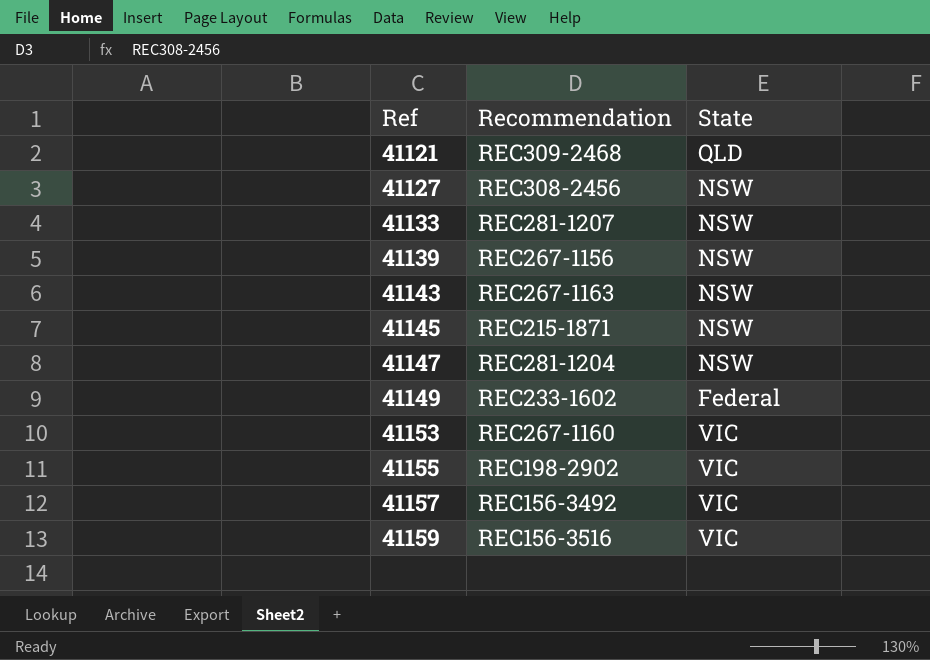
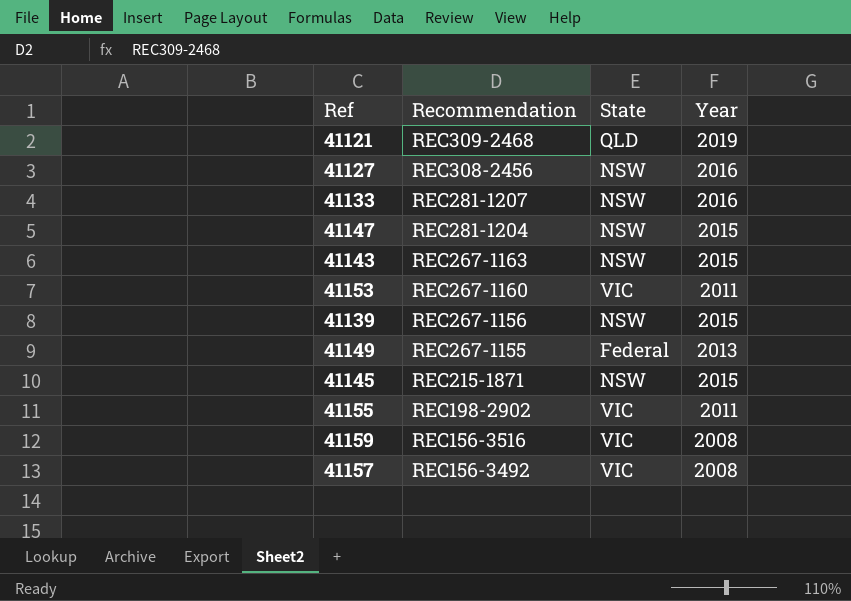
row order: Ref ascending -> Recommendation descending
column Year | position: none -> 4
41149 | Recommendation: REC233-1602 -> REC267-1155

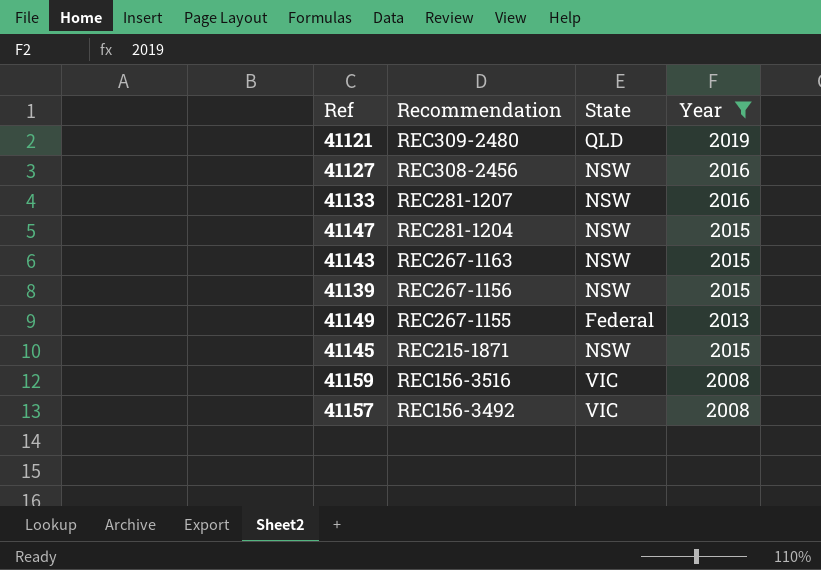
filter: none -> Year != 2011
41121 | Recommendation: REC309-2468 -> REC309-2480

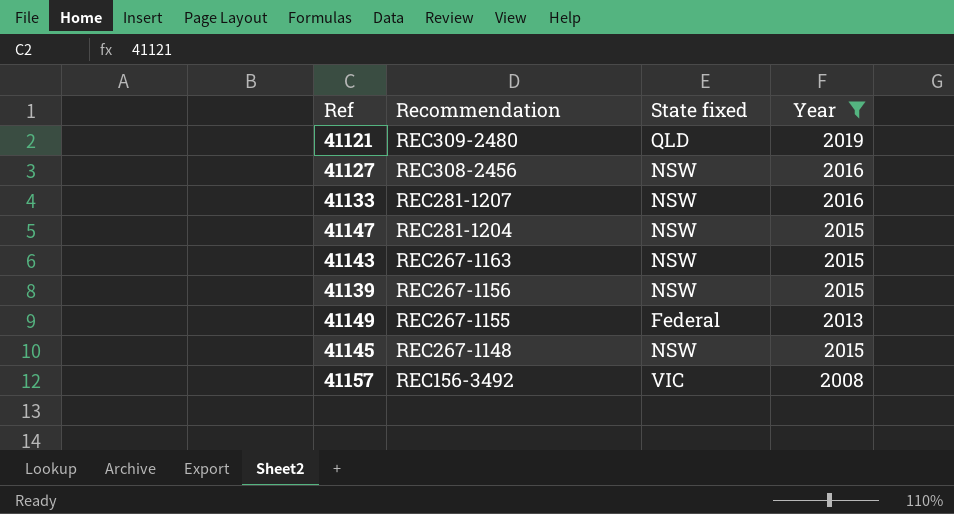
column name: State -> State fixed
row 41159: REC156-3516 | VIC | 2008 -> none
41145 | Recommendation: REC215-1871 -> REC267-1148

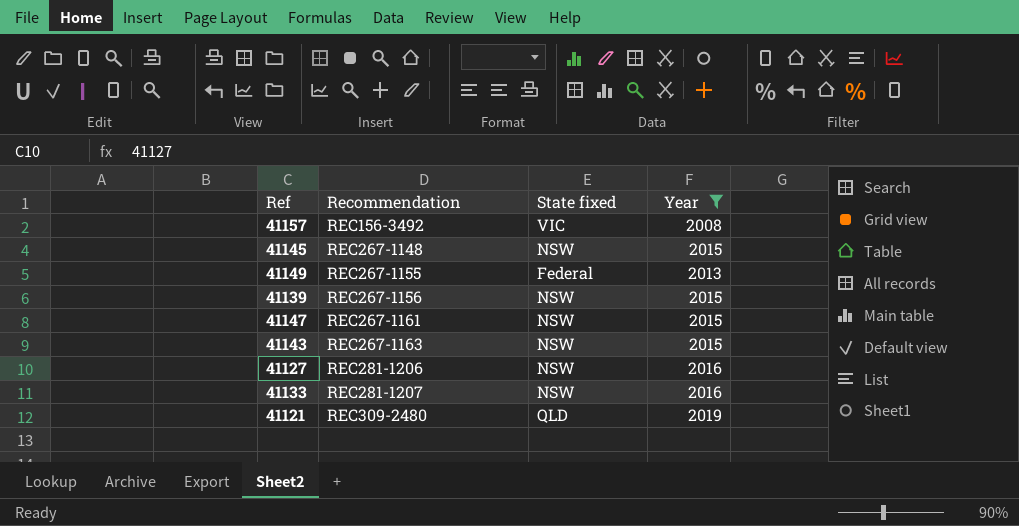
row order: Recommendation descending -> Recommendation ascending
41147 | Recommendation: REC281-1204 -> REC267-1161
41127 | Recommendation: REC308-2456 -> REC281-1206

